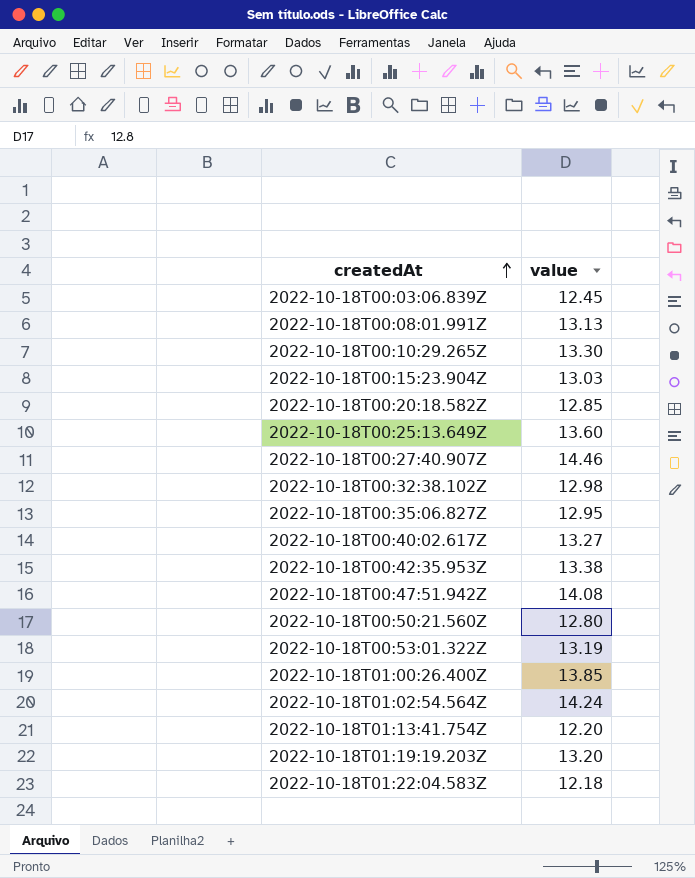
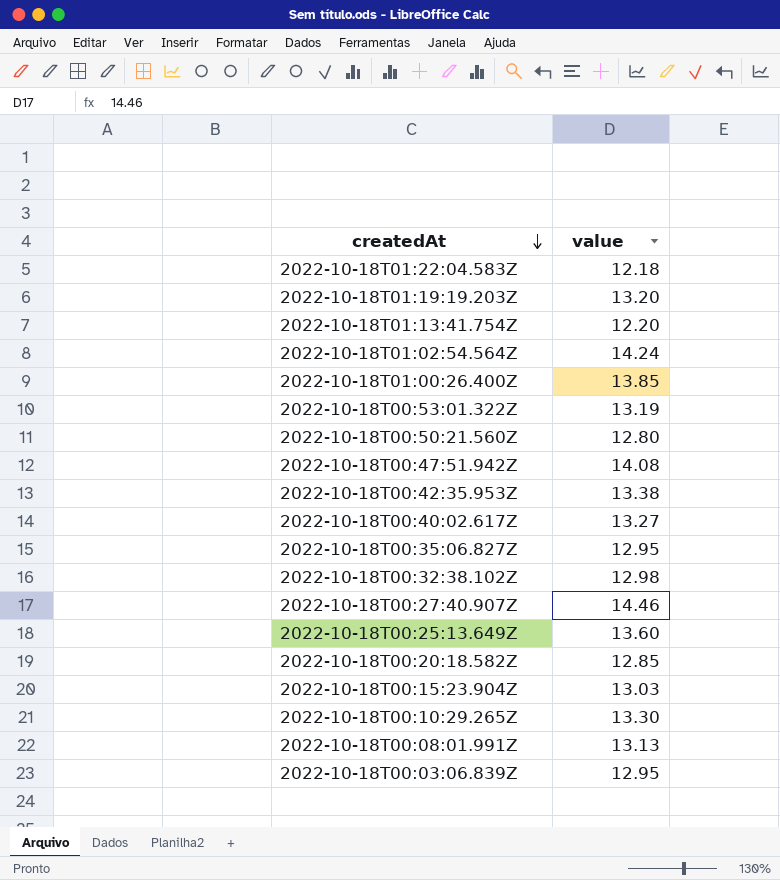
row order: createdAt ascending -> createdAt descending
2022-10-18T00:03:06.839Z | value: 12.45 -> 12.95

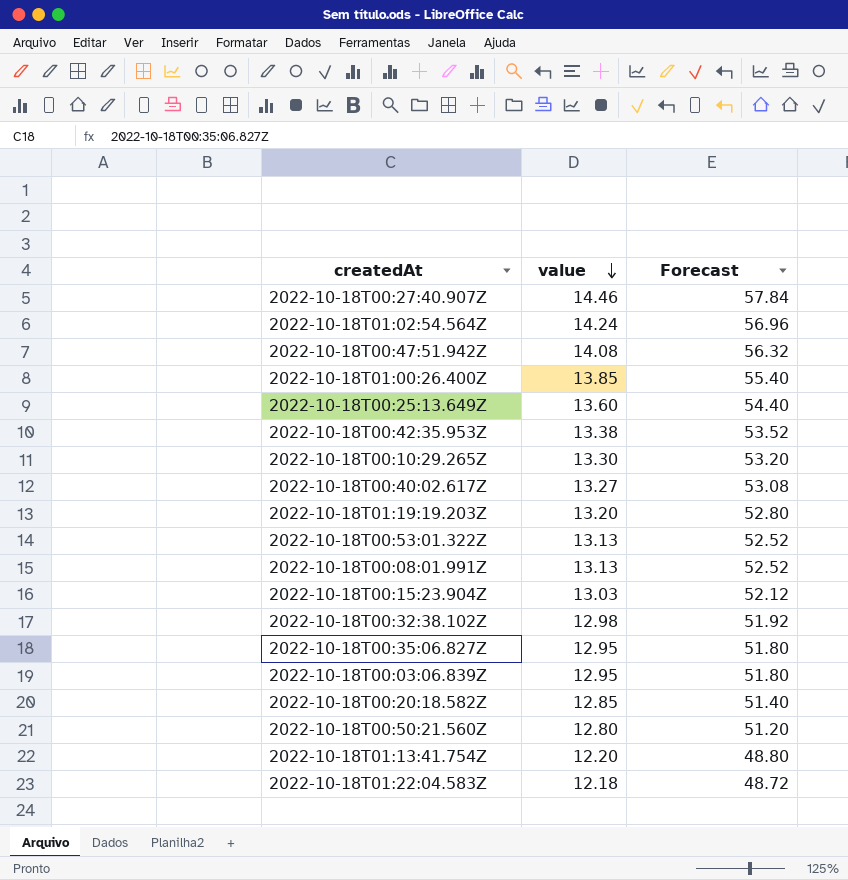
row order: createdAt descending -> value descending
column Forecast | formula: none -> [value] * 4
2022-10-18T00:53:01.322Z | value: 13.19 -> 13.13

